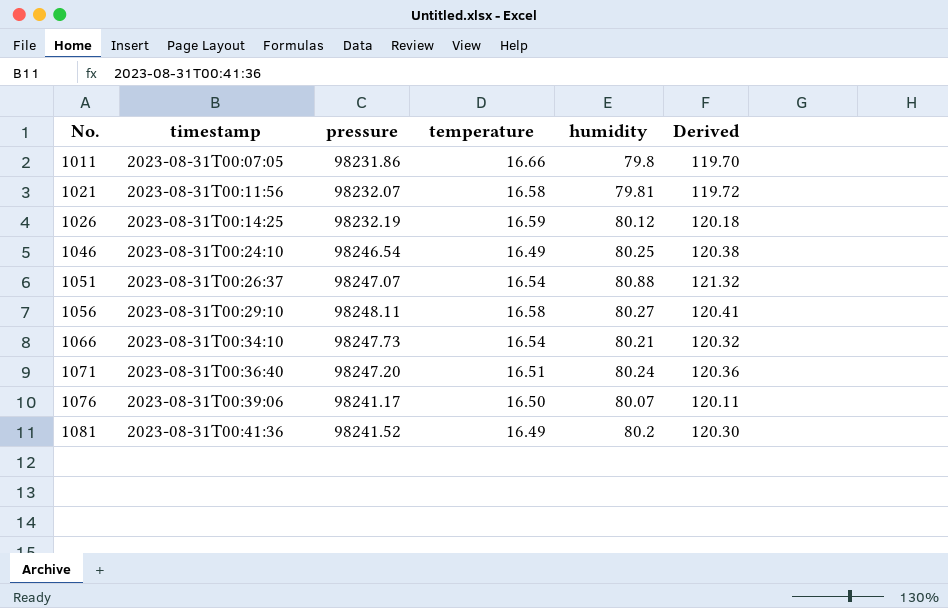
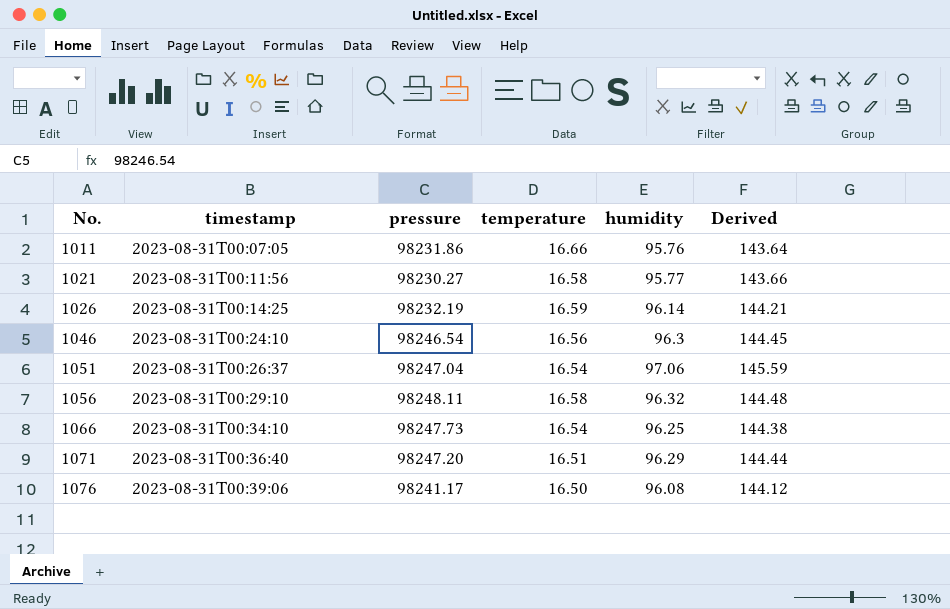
row 1081: 2023-08-31T00:41:36 | 98241.52 | 16.49 | 80.2 | 120.30 -> none
1011 | humidity: 79.8 -> 95.76
1011 | Derived: 119.70 -> 143.64
1021 | pressure: 98232.07 -> 98230.27
1021 | humidity: 79.81 -> 95.77
1021 | Derived: 119.72 -> 143.66
1026 | humidity: 80.12 -> 96.14
1026 | Derived: 120.18 -> 144.21
1046 | temperature: 16.49 -> 16.56
1046 | humidity: 80.25 -> 96.3
1046 | Derived: 120.38 -> 144.45
1051 | pressure: 98247.07 -> 98247.04
1051 | humidity: 80.88 -> 97.06
1051 | Derived: 121.32 -> 145.59
1056 | humidity: 80.27 -> 96.32
1056 | Derived: 120.41 -> 144.48
1066 | humidity: 80.21 -> 96.25
1066 | Derived: 120.32 -> 144.38
1071 | humidity: 80.24 -> 96.29
1071 | Derived: 120.36 -> 144.44
1076 | humidity: 80.07 -> 96.08
1076 | Derived: 120.11 -> 144.12

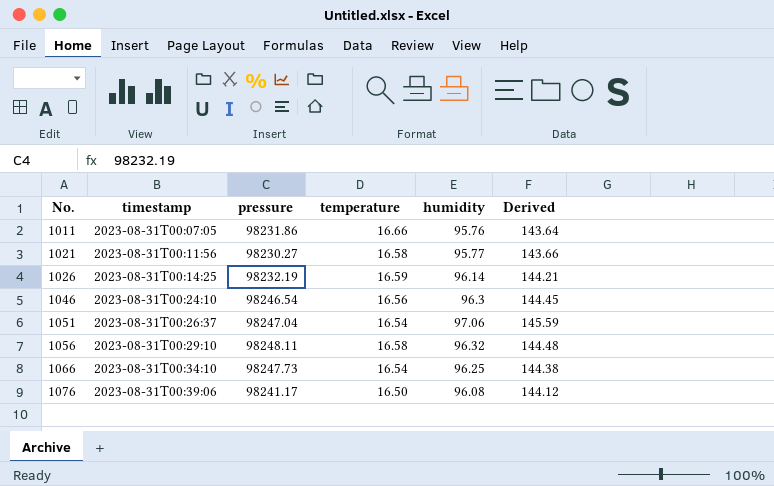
row 1071: 2023-08-31T00:36:40 | 98247.20 | 16.51 | 96.29 | 144.44 -> none

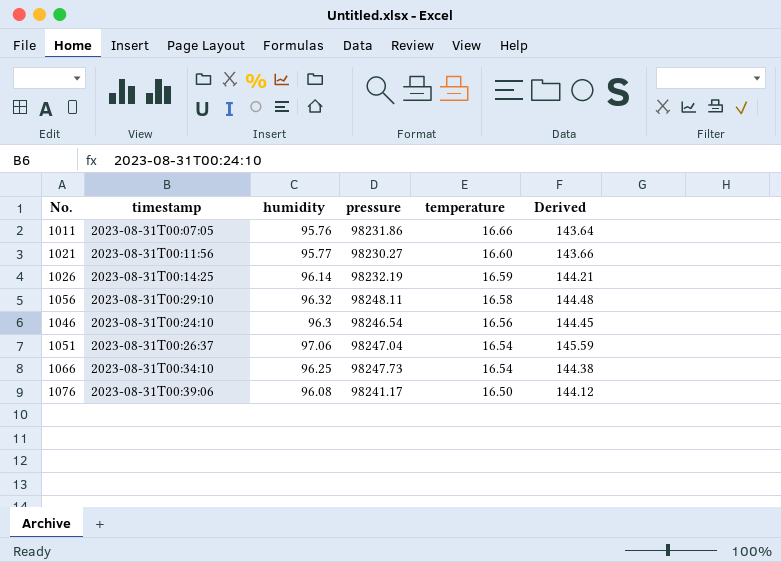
row order: No. ascending -> temperature descending
column humidity | position: 5 -> 3
1021 | temperature: 16.58 -> 16.60

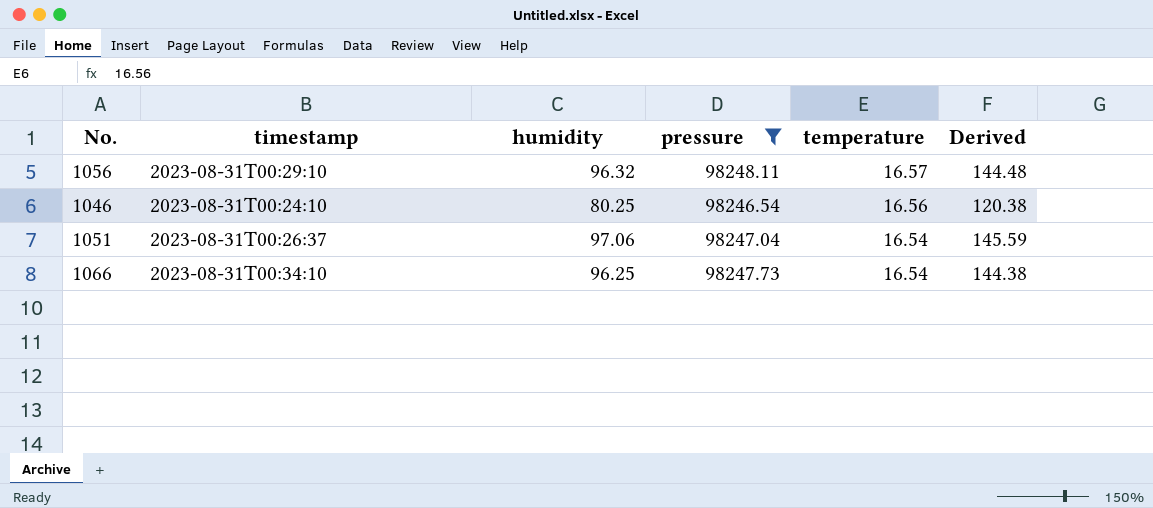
filter: none -> pressure >= 98246.54
1056 | temperature: 16.58 -> 16.57
1046 | humidity: 96.3 -> 80.25
1046 | Derived: 144.45 -> 120.38

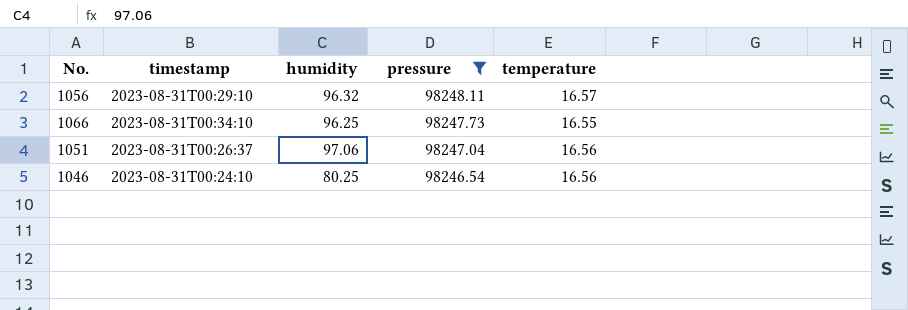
row order: temperature descending -> pressure descending
column Derived | formula: [humidity] * 1.5 -> none
1066 | temperature: 16.54 -> 16.55
1051 | temperature: 16.54 -> 16.56

